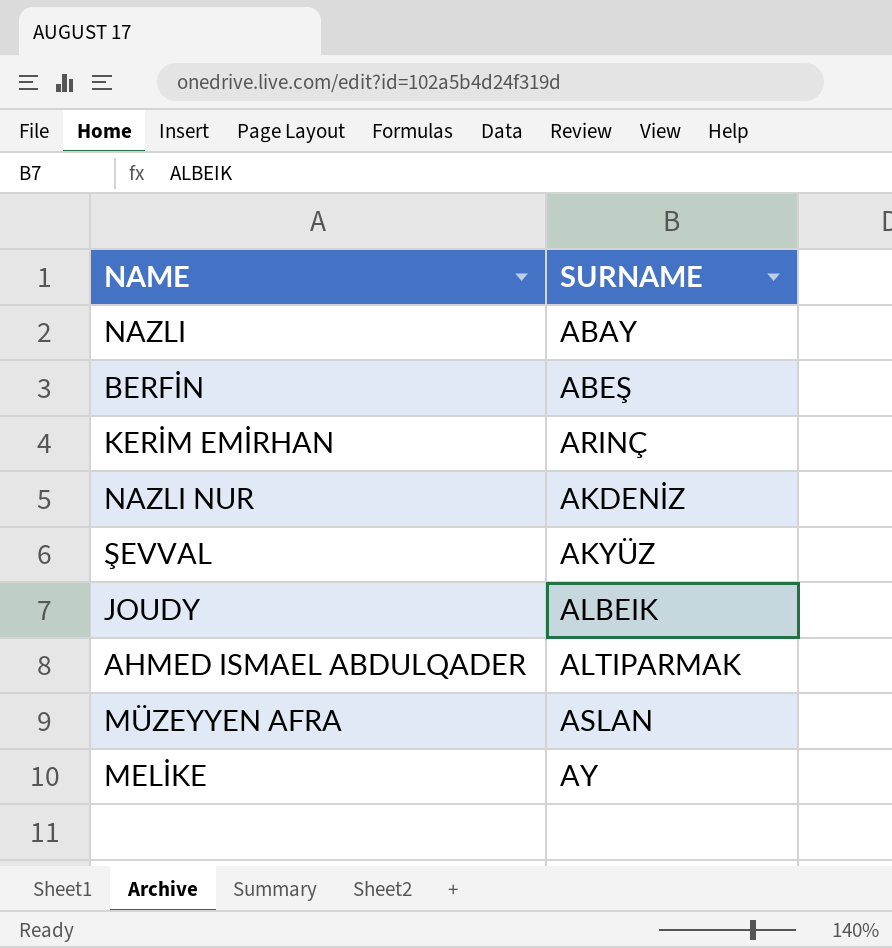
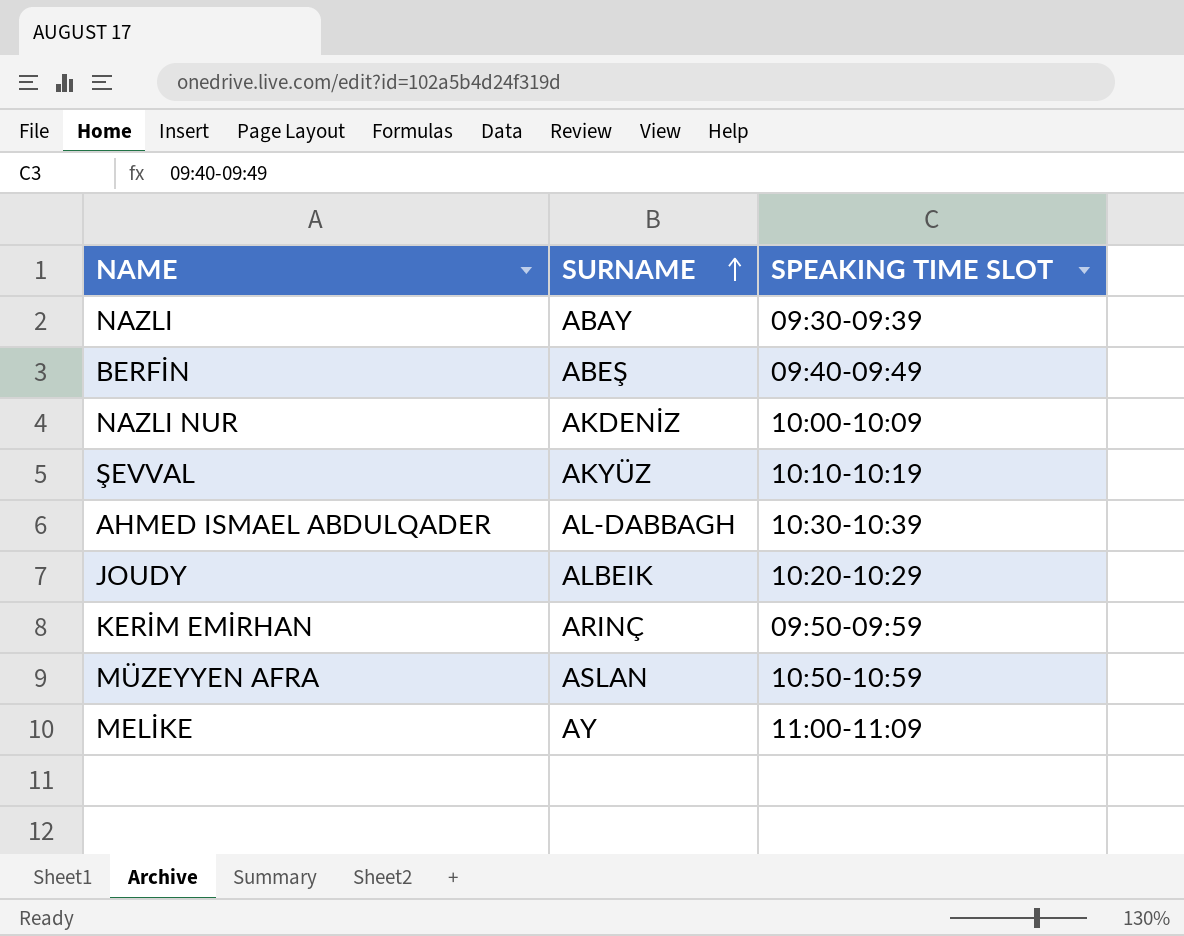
row order: none -> SURNAME ascending
column SPEAKING TIME SLOT | position: none -> 3
AHMED ISMAEL ABDULQADER | SURNAME: ALTIPARMAK -> AL-DABBAGH

